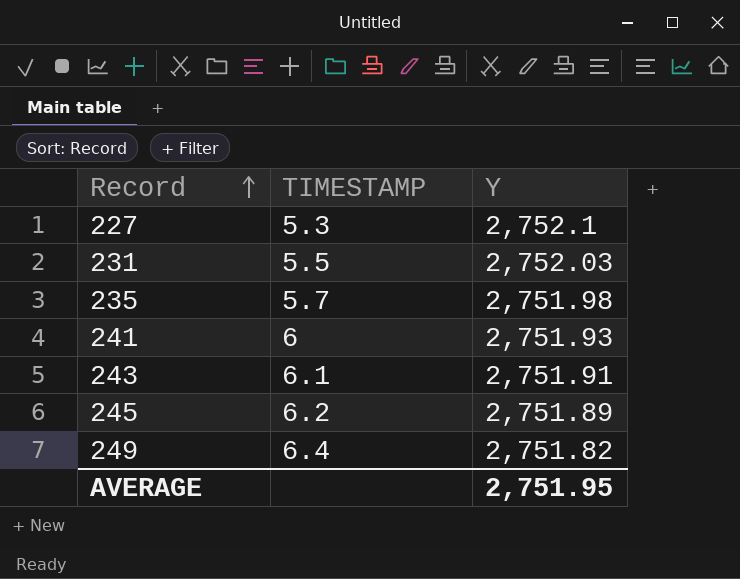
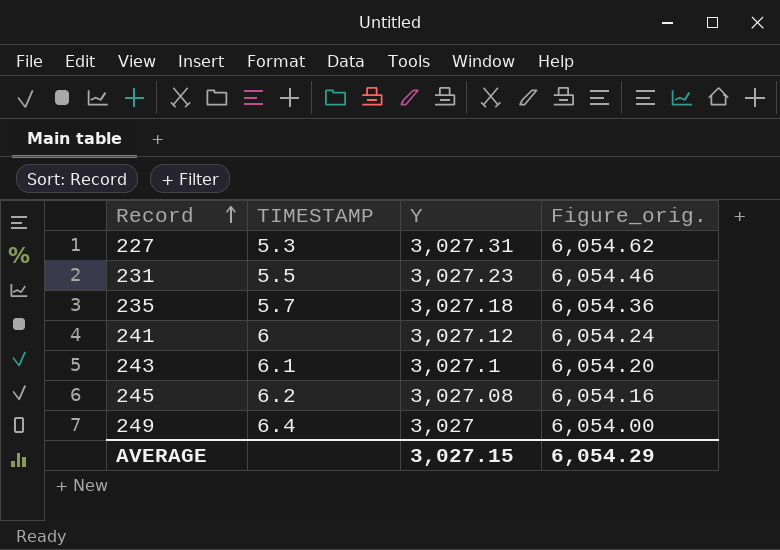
column Figure_orig. | formula: none -> [Y] * 2
227 | Y: 2,752.1 -> 3,027.31
231 | Y: 2,752.03 -> 3,027.23
235 | Y: 2,751.98 -> 3,027.18
241 | Y: 2,751.93 -> 3,027.12
243 | Y: 2,751.91 -> 3,027.1
245 | Y: 2,751.89 -> 3,027.08
249 | Y: 2,751.82 -> 3,027
AVERAGE | Y: 2,751.95 -> 3,027.15

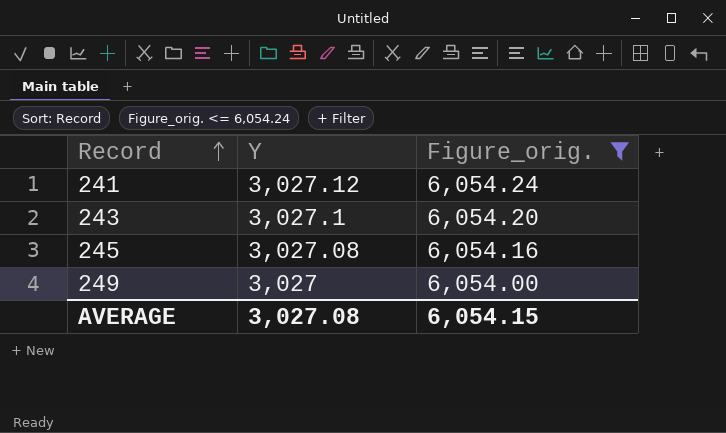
filter: none -> Figure_orig. <= 6,054.24
column TIMESTAMP | position: 2 -> none
AVERAGE | Y: 3,027.15 -> 3,027.08
AVERAGE | Figure_orig.: 6,054.29 -> 6,054.15

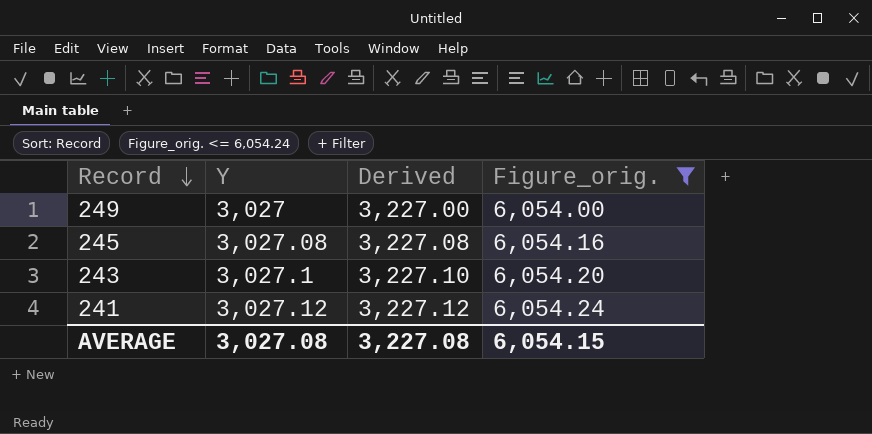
row order: Record ascending -> Record descending
column Derived | formula: none -> [Y] + 200

